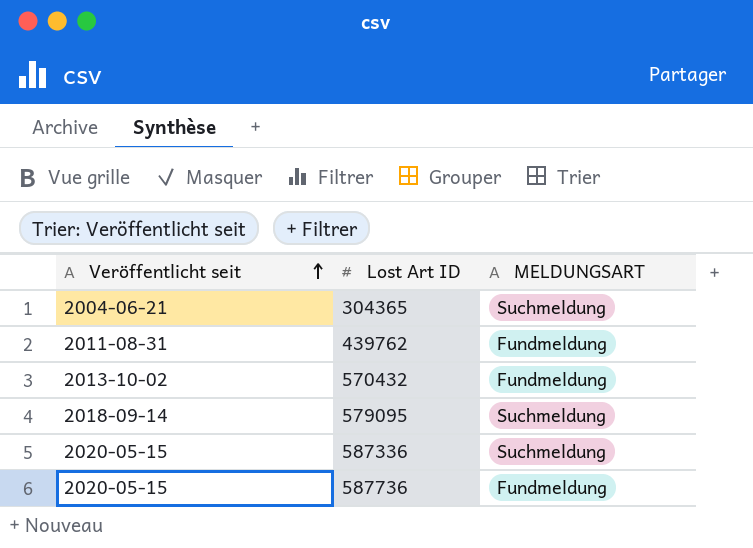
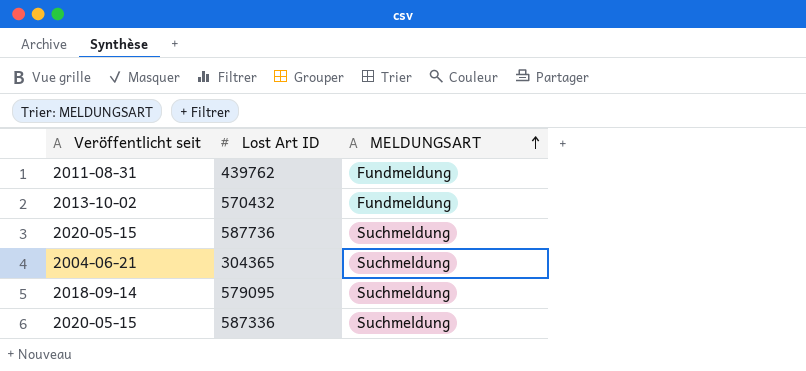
row order: Veröffentlicht seit ascending -> MELDUNGSART ascending
587736 | MELDUNGSART: Fundmeldung -> Suchmeldung

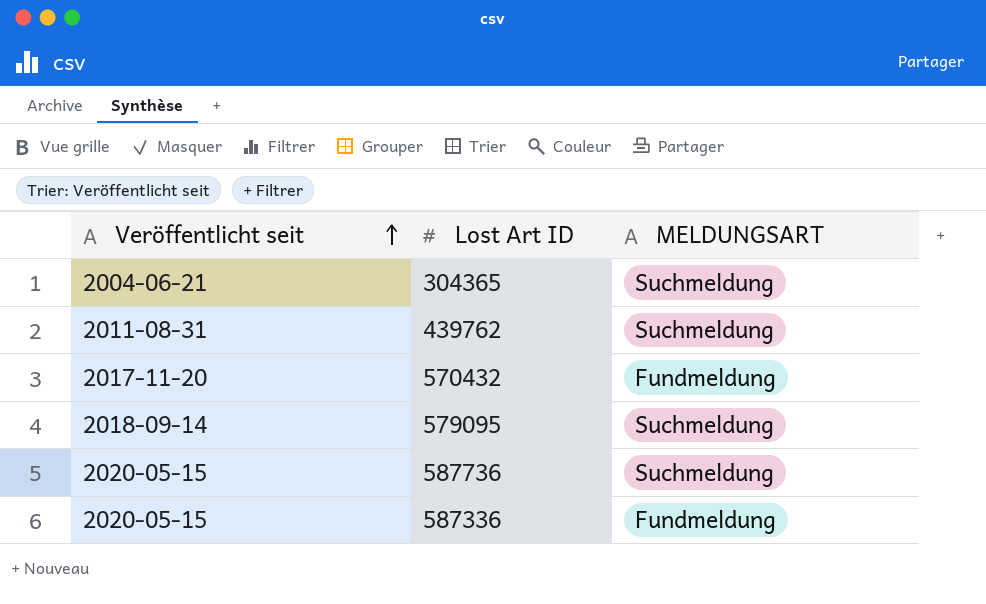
row order: MELDUNGSART ascending -> Veröffentlicht seit ascending
439762 | MELDUNGSART: Fundmeldung -> Suchmeldung
570432 | Veröffentlicht seit: 2013-10-02 -> 2017-11-20
587336 | MELDUNGSART: Suchmeldung -> Fundmeldung

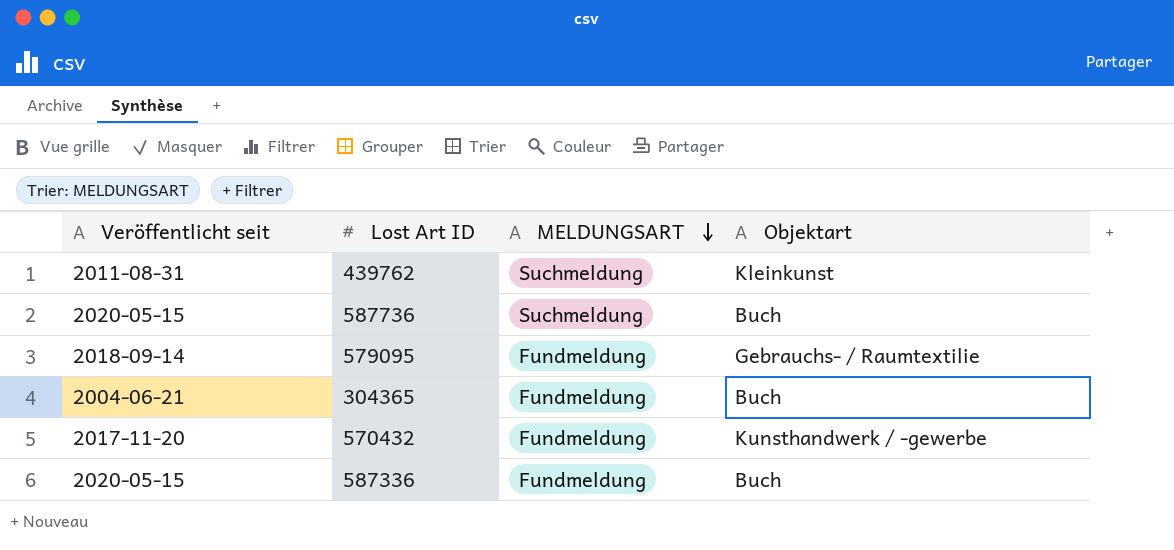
row order: Veröffentlicht seit ascending -> MELDUNGSART descending
column Objektart | position: none -> 4
579095 | MELDUNGSART: Suchmeldung -> Fundmeldung
304365 | MELDUNGSART: Suchmeldung -> Fundmeldung

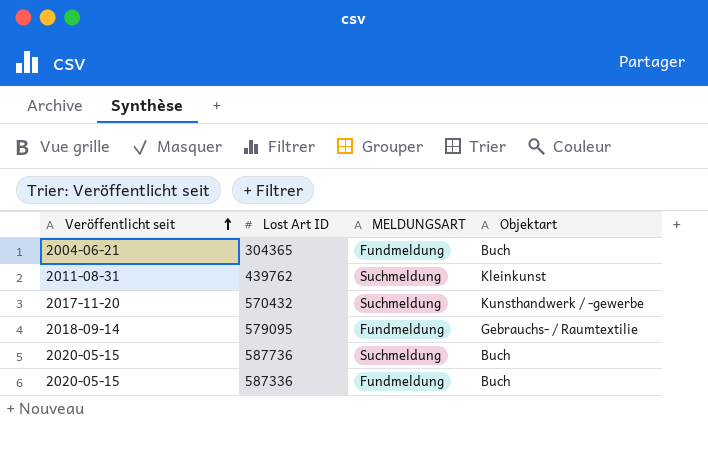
row order: MELDUNGSART descending -> Veröffentlicht seit ascending
570432 | MELDUNGSART: Fundmeldung -> Suchmeldung

